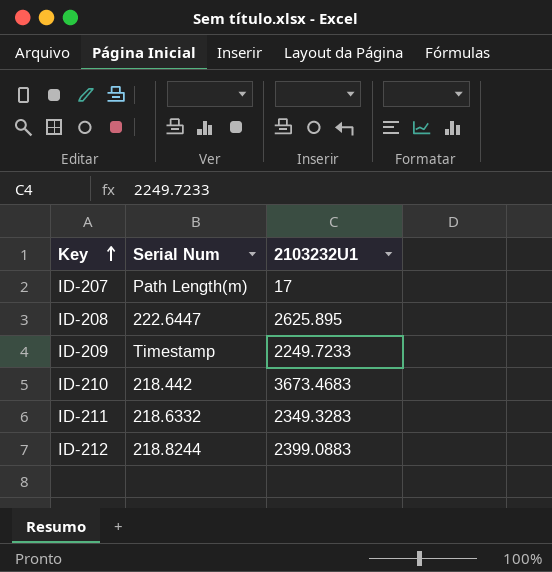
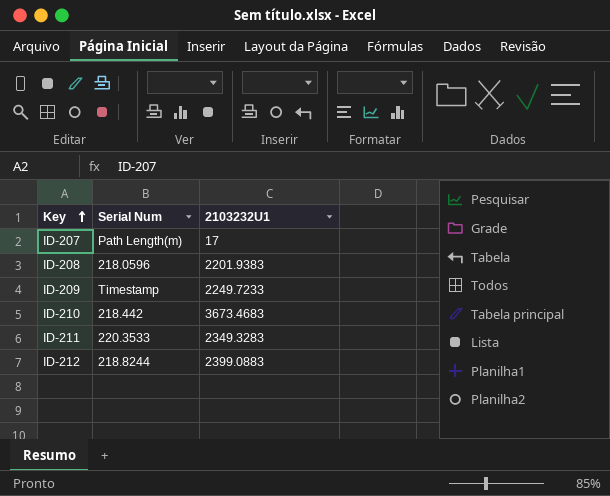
ID-208 | Serial Num: 222.6447 -> 218.0596
ID-208 | 2103232U1: 2625.895 -> 2201.9383
ID-211 | Serial Num: 218.6332 -> 220.3533

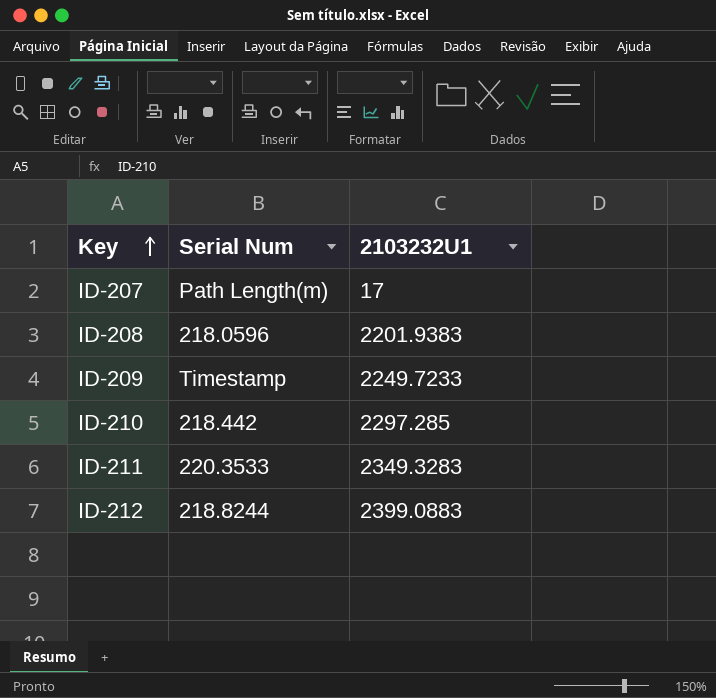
ID-210 | 2103232U1: 3673.4683 -> 2297.285

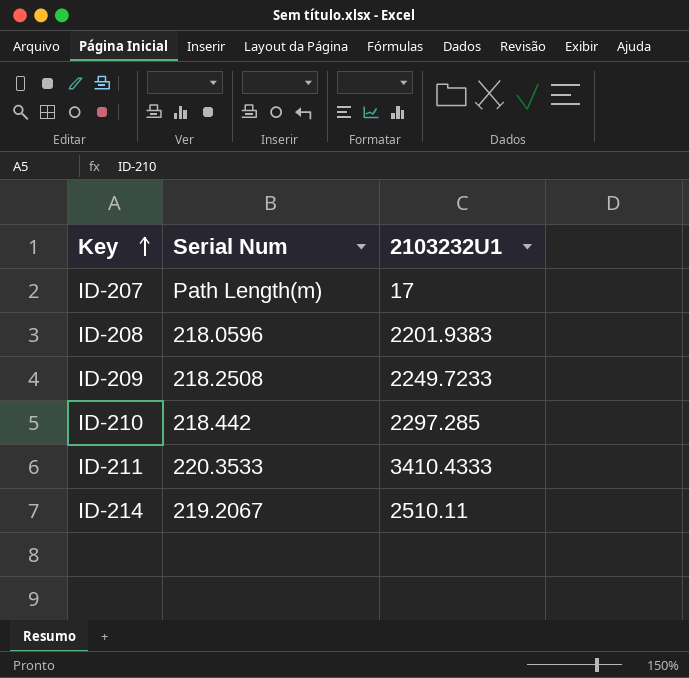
row ID-212: 218.8244 | 2399.0883 -> none
ID-209 | Serial Num: Timestamp -> 218.2508
ID-211 | 2103232U1: 2349.3283 -> 3410.4333
row ID-214: none -> 219.2067 | 2510.11

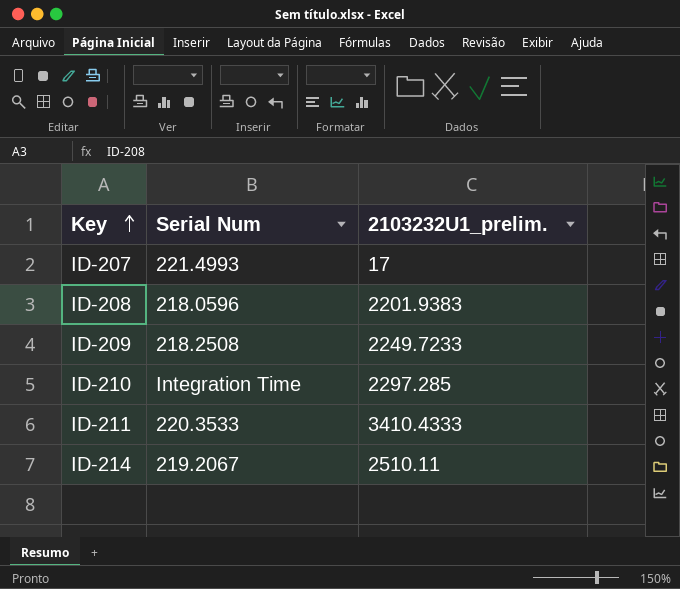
column name: 2103232U1 -> 2103232U1_prelim.
ID-207 | Serial Num: Path Length(m) -> 221.4993
ID-210 | Serial Num: 218.442 -> Integration Time

